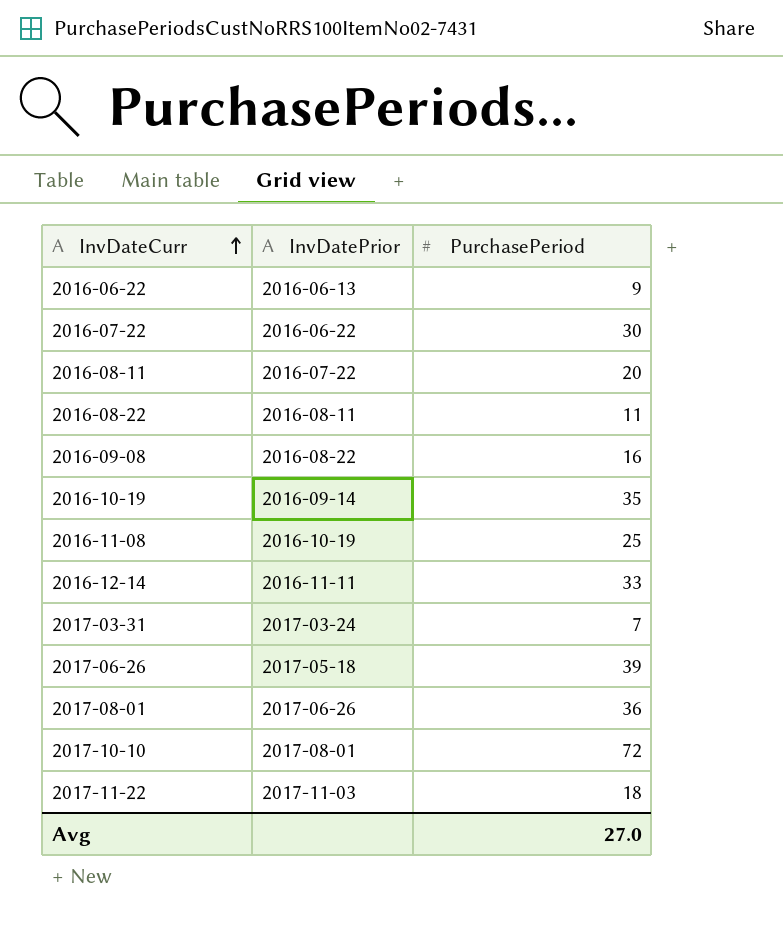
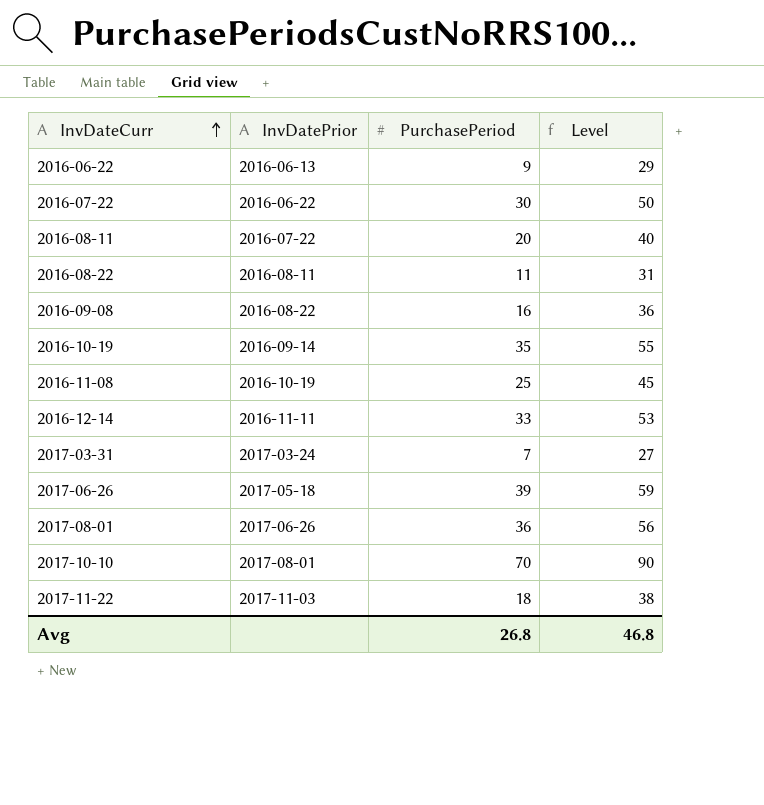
column Level | formula: none -> [PurchasePeriod] + 20
2017-10-10 | PurchasePeriod: 72 -> 70
Avg | PurchasePeriod: 27.0 -> 26.8

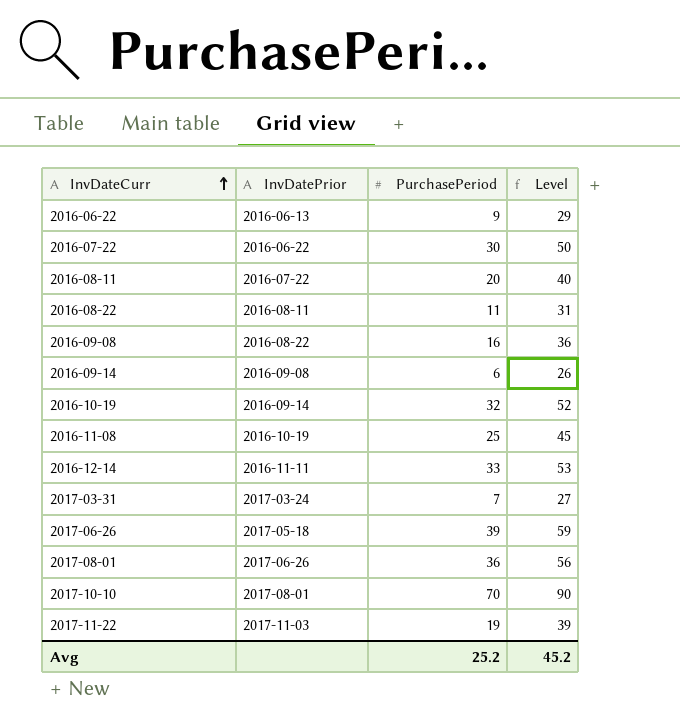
row 2016-09-14: none -> 2016-09-08 | 6 | 26
2016-10-19 | PurchasePeriod: 35 -> 32
2016-10-19 | Level: 55 -> 52
2017-11-22 | PurchasePeriod: 18 -> 19
2017-11-22 | Level: 38 -> 39
Avg | PurchasePeriod: 26.8 -> 25.2
Avg | Level: 46.8 -> 45.2

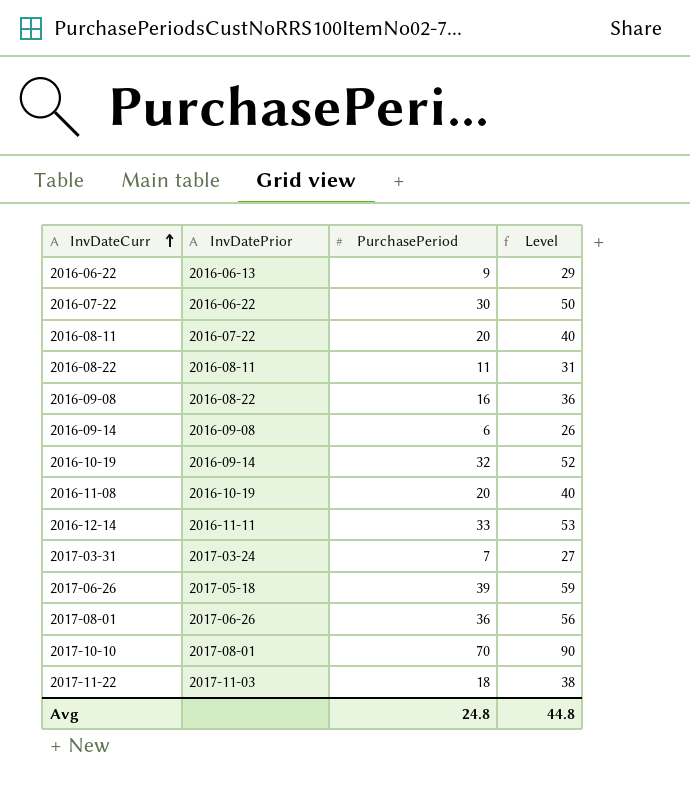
2016-11-08 | PurchasePeriod: 25 -> 20
2016-11-08 | Level: 45 -> 40
2017-11-22 | PurchasePeriod: 19 -> 18
2017-11-22 | Level: 39 -> 38
Avg | PurchasePeriod: 25.2 -> 24.8
Avg | Level: 45.2 -> 44.8

